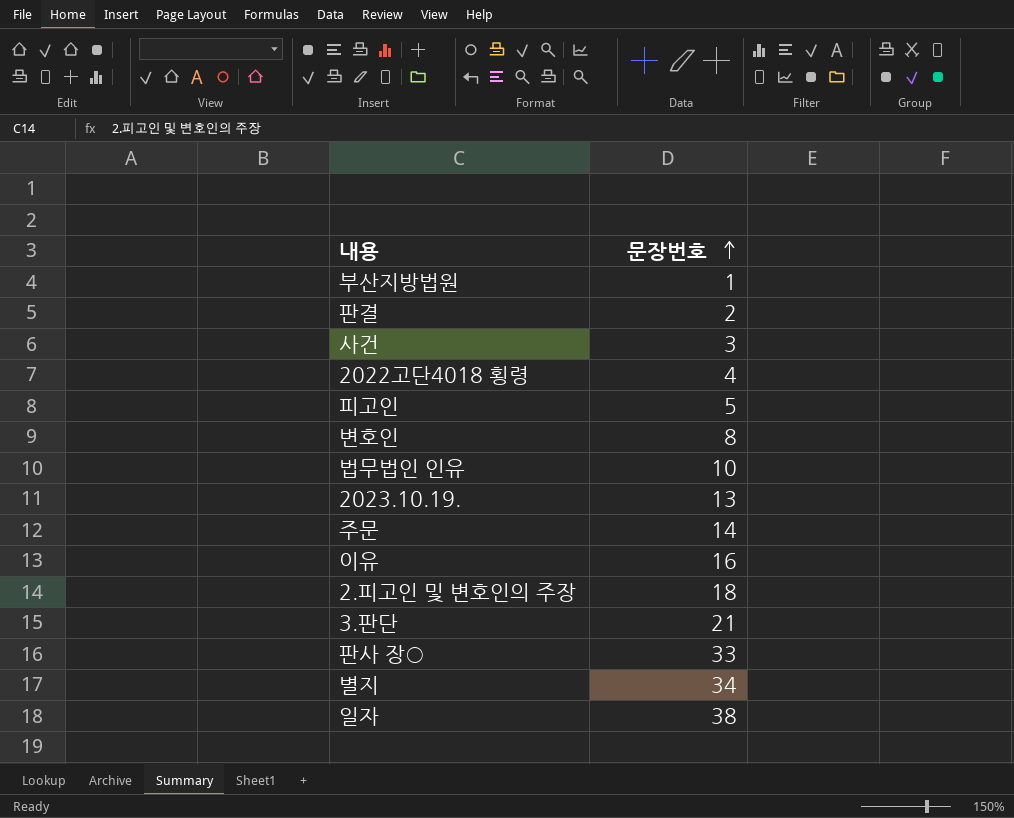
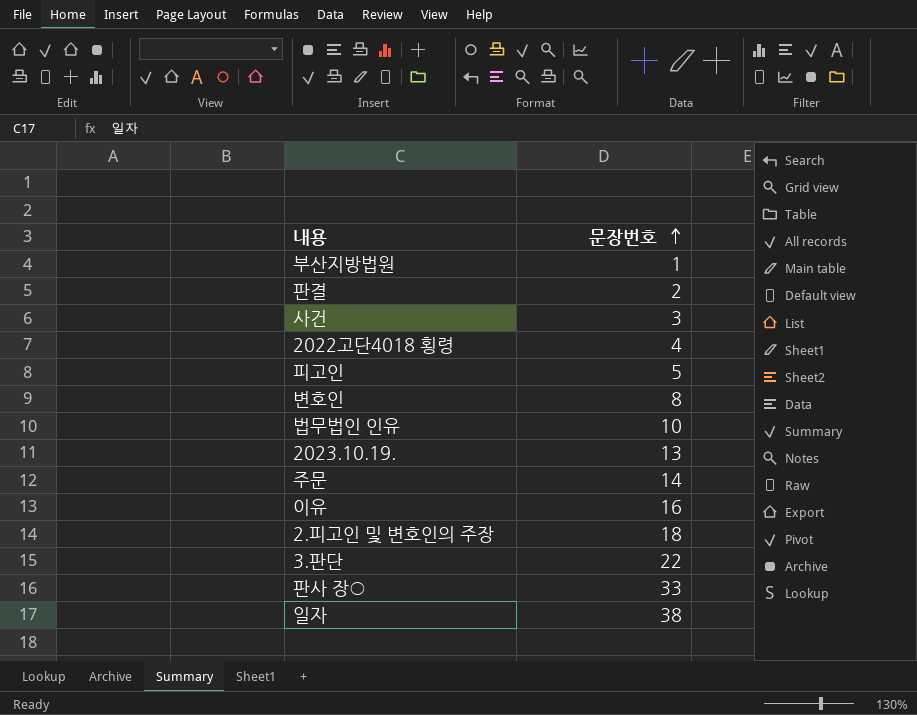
row 별지: 34 -> none
3.판단 | 문장번호: 21 -> 22

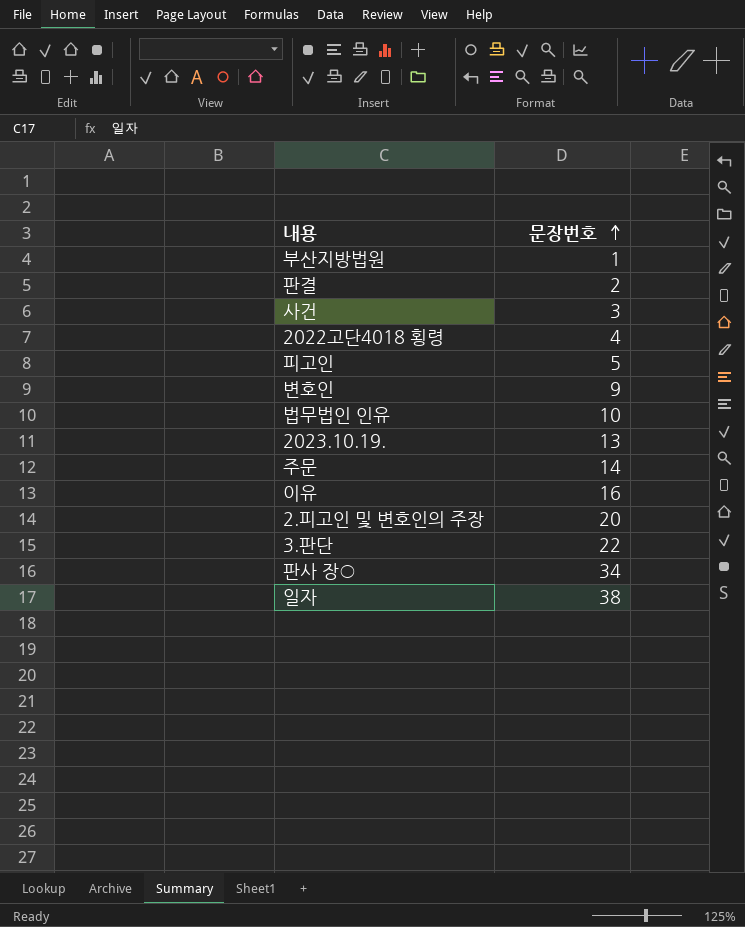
변호인 | 문장번호: 8 -> 9
2.피고인 및 변호인의 주장 | 문장번호: 18 -> 20
판사 장○ | 문장번호: 33 -> 34

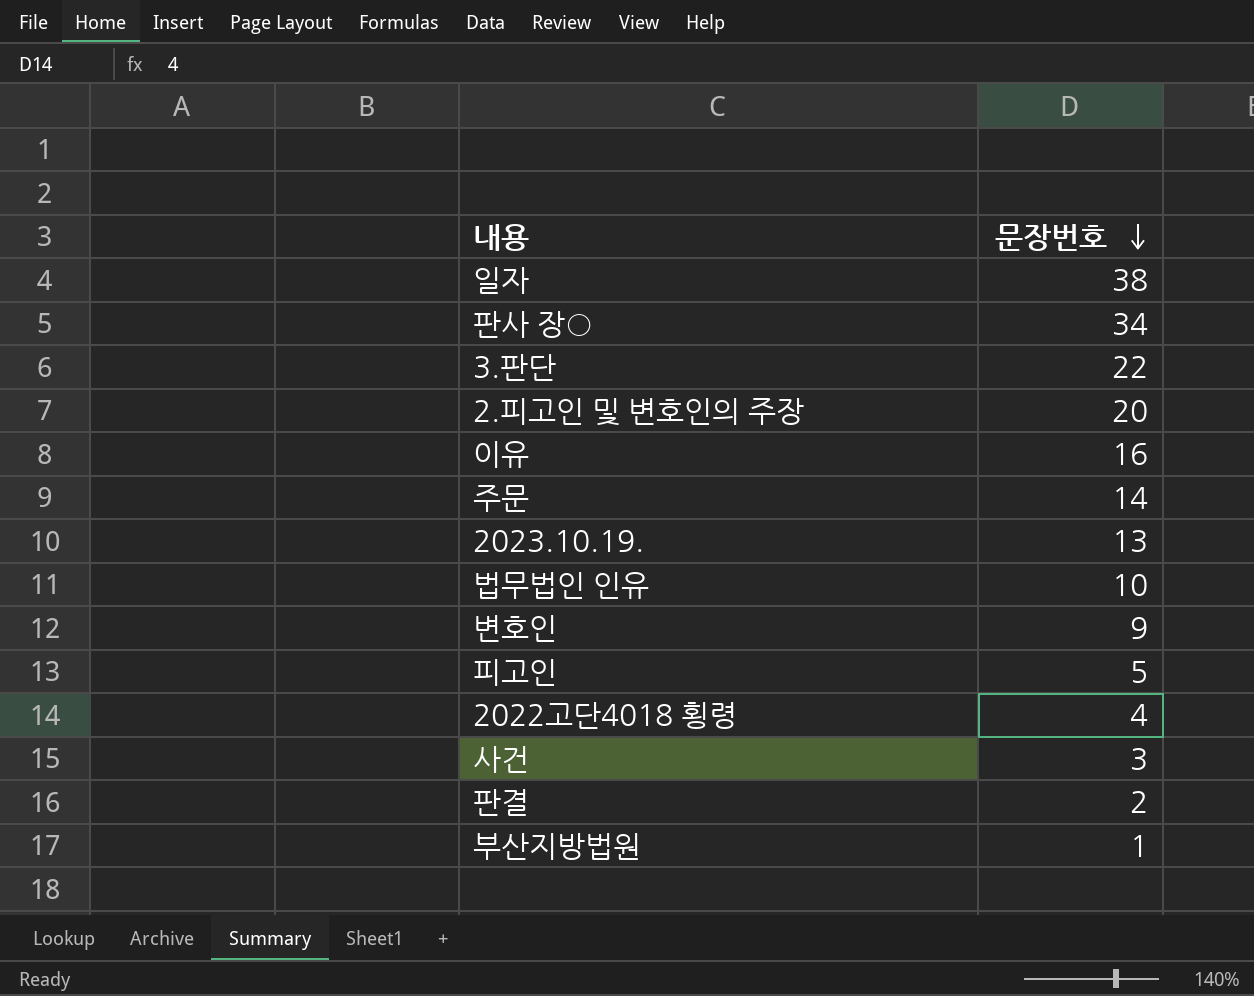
row order: 문장번호 ascending -> 문장번호 descending

